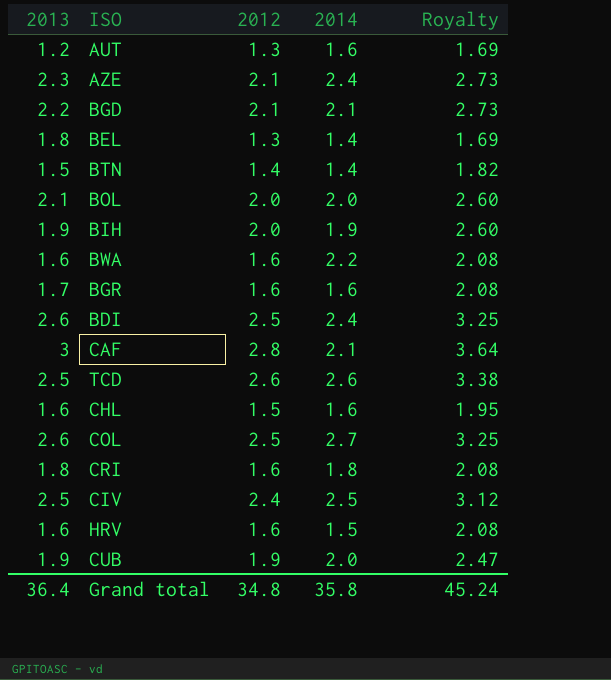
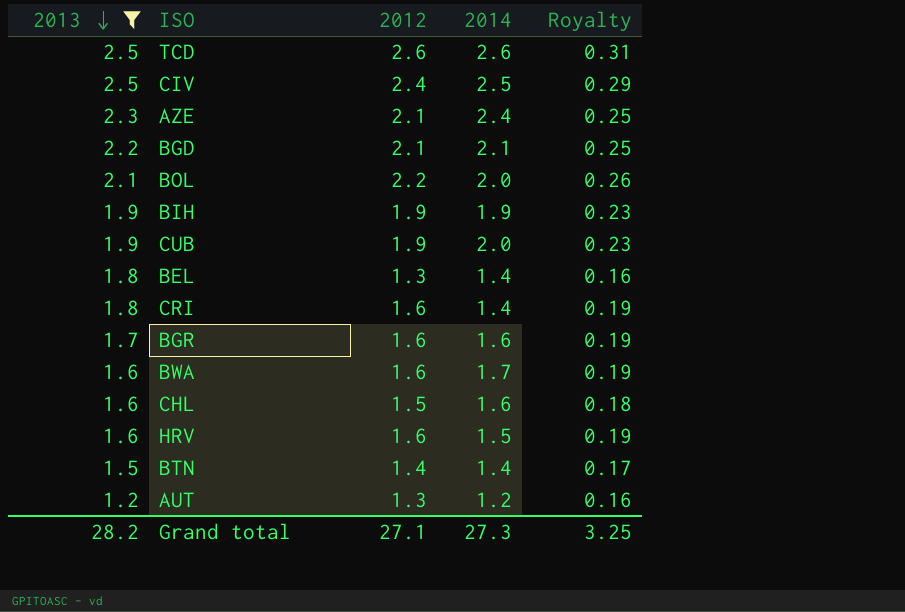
filter: none -> 2013 <= 2.5
row order: none -> 2013 descending
column Royalty | formula: [2012] * 1.3 -> [2012] * 0.12
BOL | 2012: 2.0 -> 2.2
BIH | 2012: 2.0 -> 1.9
CRI | 2014: 1.8 -> 1.4
BWA | 2014: 2.2 -> 1.7
AUT | 2014: 1.6 -> 1.2
Grand total | 2013: 36.4 -> 28.2
Grand total | 2012: 34.8 -> 27.1
Grand total | 2014: 35.8 -> 27.3
Grand total | Royalty: 45.24 -> 3.25

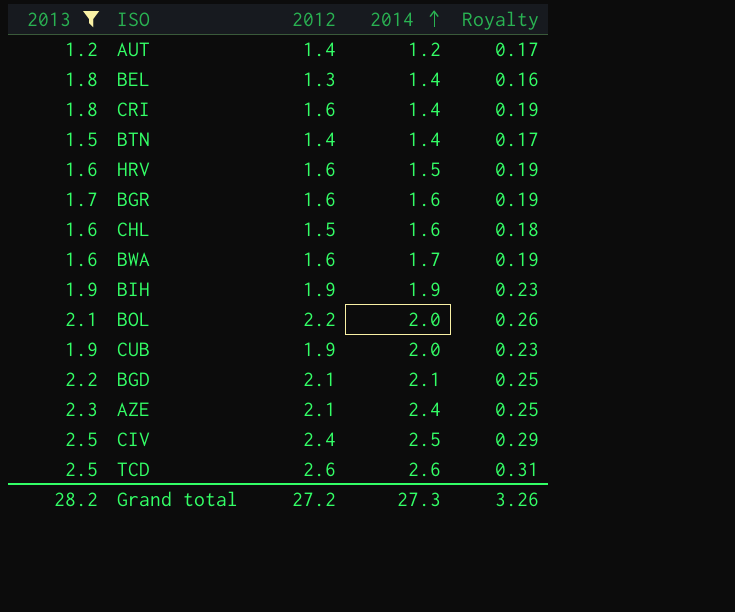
row order: 2013 descending -> 2014 ascending
AUT | 2012: 1.3 -> 1.4
AUT | Royalty: 0.16 -> 0.17
Grand total | 2012: 27.1 -> 27.2
Grand total | Royalty: 3.25 -> 3.26

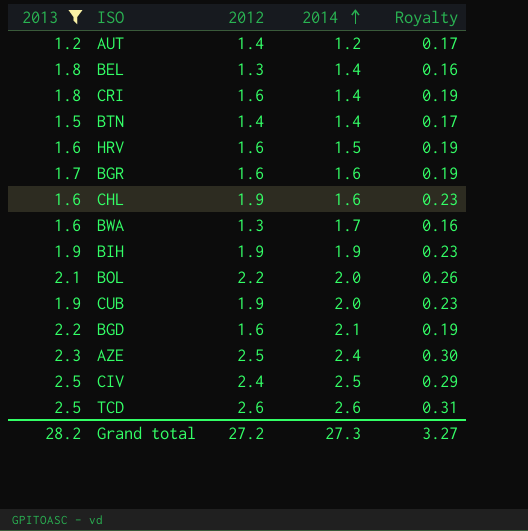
CHL | 2012: 1.5 -> 1.9
CHL | Royalty: 0.18 -> 0.23
BWA | 2012: 1.6 -> 1.3
BWA | Royalty: 0.19 -> 0.16
BGD | 2012: 2.1 -> 1.6
BGD | Royalty: 0.25 -> 0.19
AZE | 2012: 2.1 -> 2.5
AZE | Royalty: 0.25 -> 0.30
Grand total | Royalty: 3.26 -> 3.27

